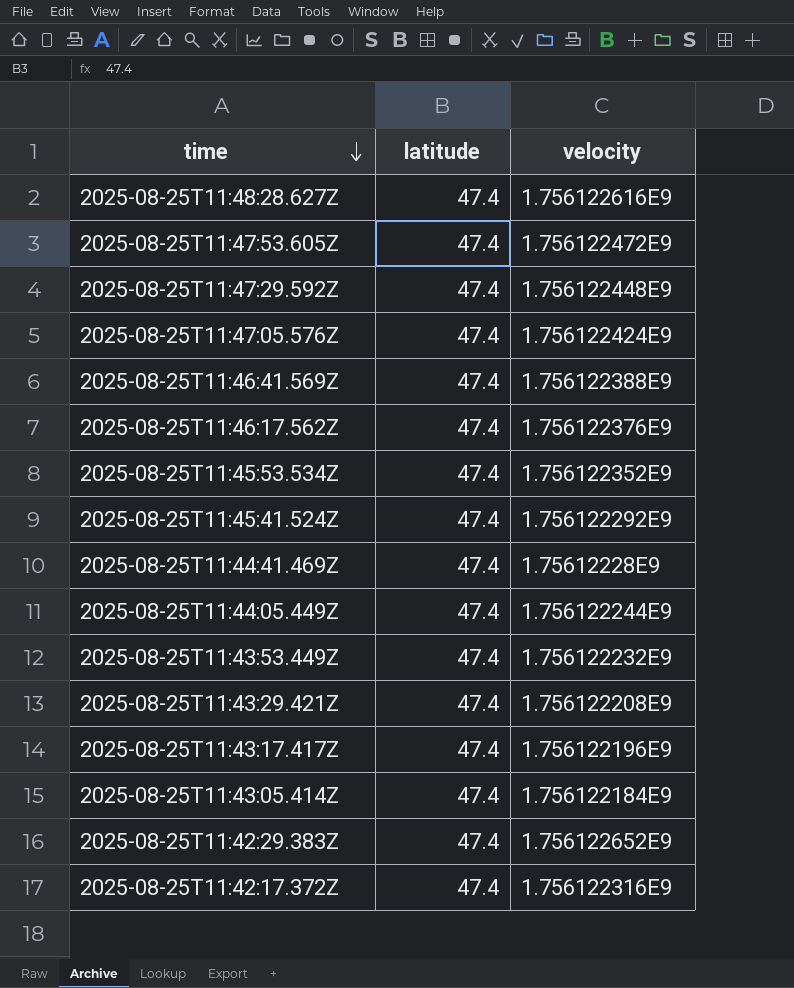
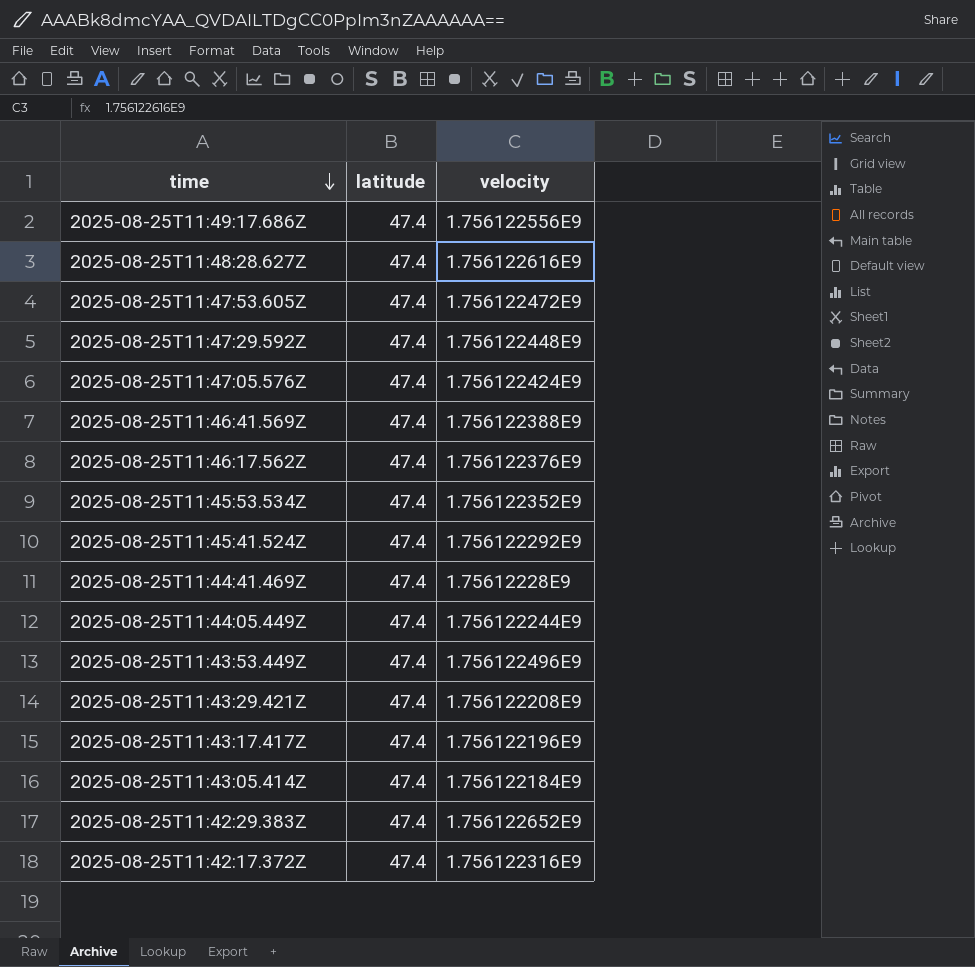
row 2025-08-25T11:49:17.686Z: none -> 47.4 | 1.756122556E9
2025-08-25T11:43:53.449Z | velocity: 1.756122232E9 -> 1.756122496E9

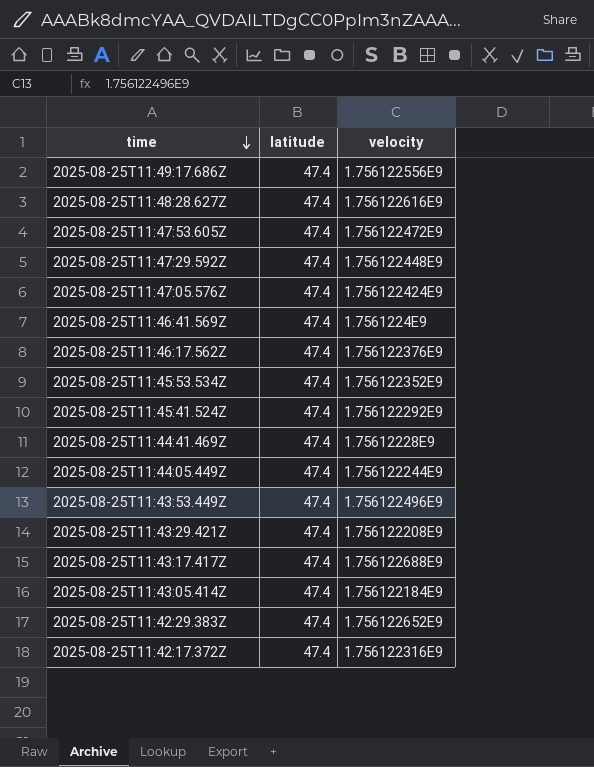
2025-08-25T11:46:41.569Z | velocity: 1.756122388E9 -> 1.7561224E9
2025-08-25T11:43:17.417Z | velocity: 1.756122196E9 -> 1.756122688E9

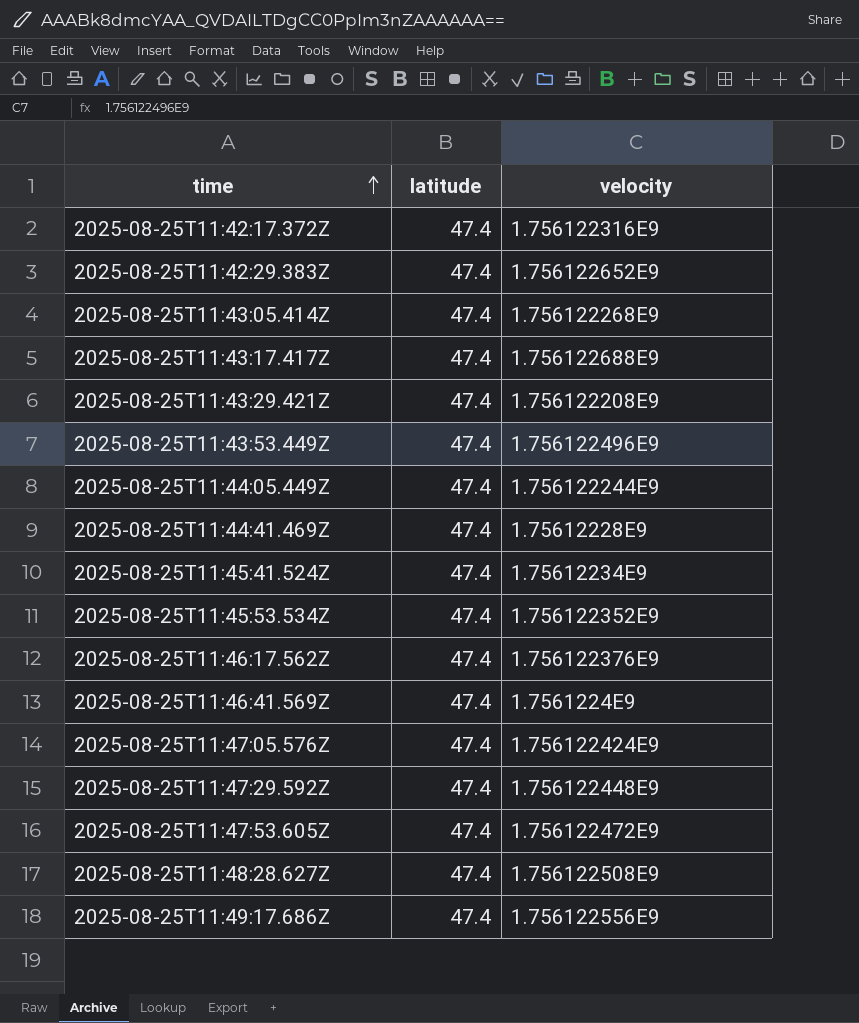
row order: time descending -> time ascending
2025-08-25T11:43:05.414Z | velocity: 1.756122184E9 -> 1.756122268E9
2025-08-25T11:45:41.524Z | velocity: 1.756122292E9 -> 1.75612234E9
2025-08-25T11:48:28.627Z | velocity: 1.756122616E9 -> 1.756122508E9

